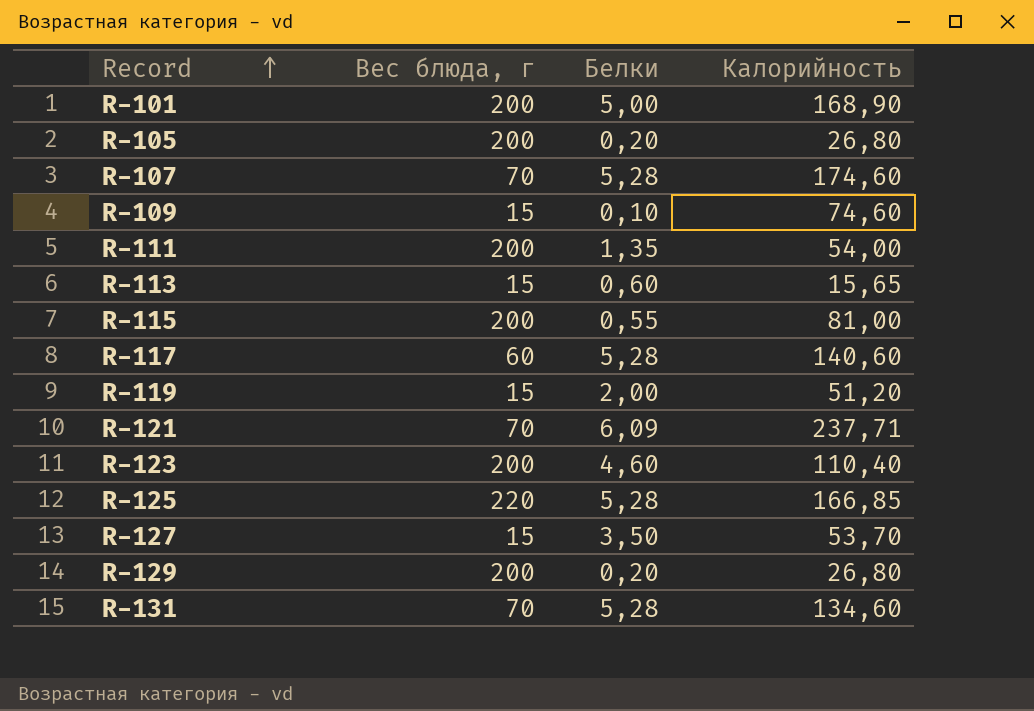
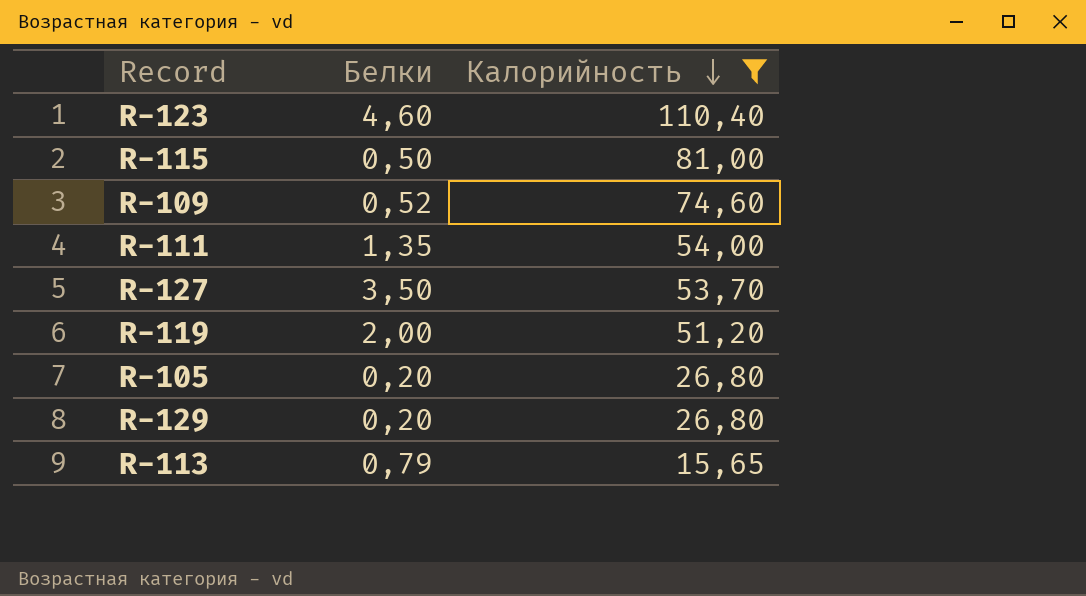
filter: none -> Калорийность <= 110,40
row order: Record ascending -> Калорийность descending
column Вес блюда, г | position: 2 -> none
R-115 | Белки: 0,55 -> 0,50
R-109 | Белки: 0,10 -> 0,52
R-113 | Белки: 0,60 -> 0,79

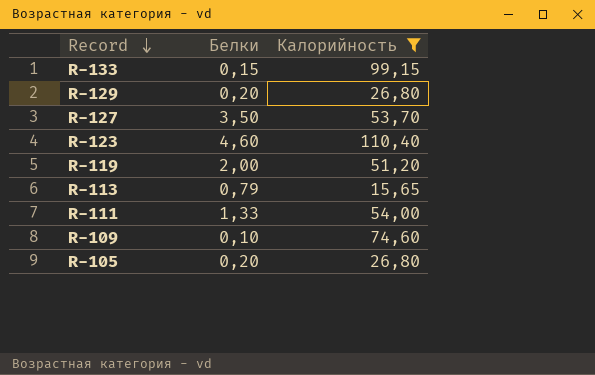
row order: Калорийность descending -> Record descending
row R-115: 0,50 | 81,00 -> none
row R-133: none -> 0,15 | 99,15
R-111 | Белки: 1,35 -> 1,33
R-109 | Белки: 0,52 -> 0,10

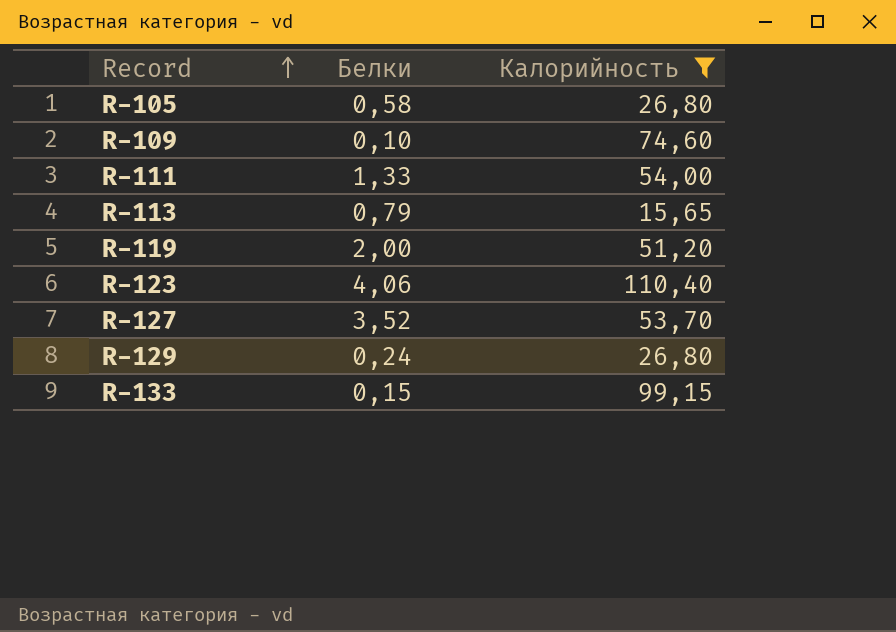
row order: Record descending -> Record ascending
R-105 | Белки: 0,20 -> 0,58
R-123 | Белки: 4,60 -> 4,06
R-127 | Белки: 3,50 -> 3,52
R-129 | Белки: 0,20 -> 0,24

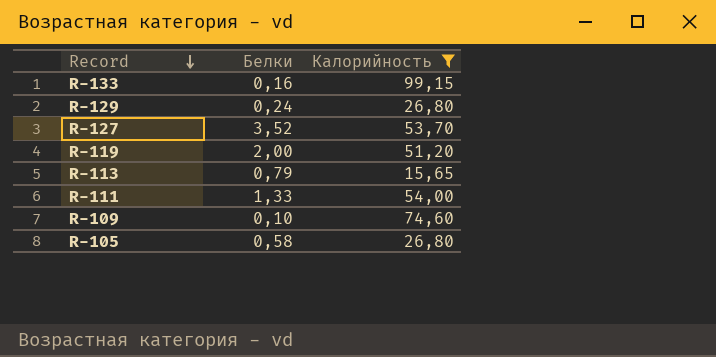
row order: Record ascending -> Record descending
row R-123: 4,06 | 110,40 -> none
R-133 | Белки: 0,15 -> 0,16

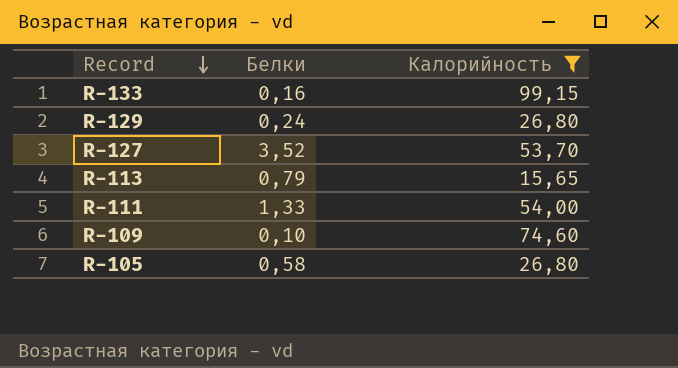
row R-119: 2,00 | 51,20 -> none

